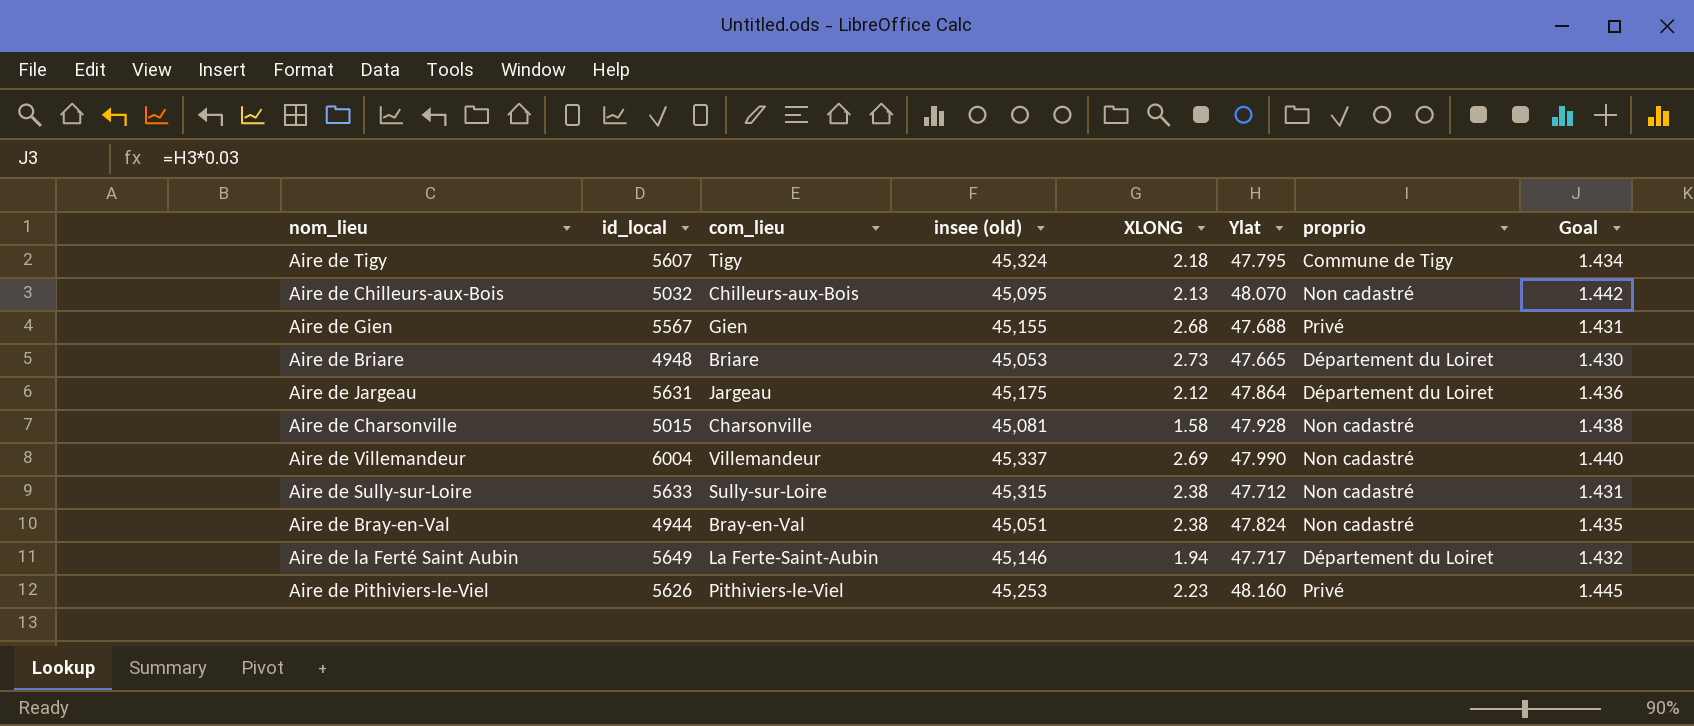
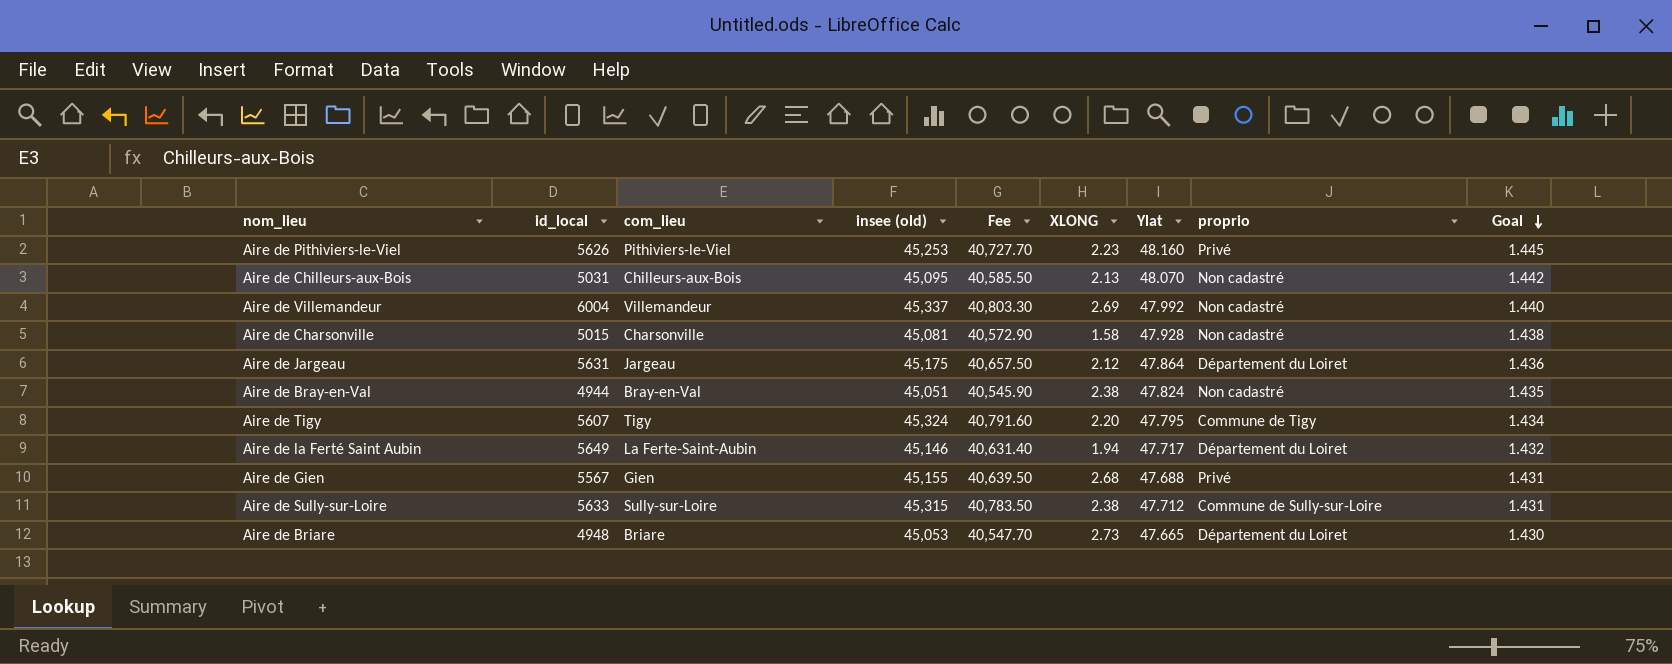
row order: none -> Goal descending
column Fee | formula: none -> [insee (old)] * 0.9
Aire de Chilleurs-aux-Bois | id_local: 5032 -> 5031
Aire de Villemandeur | Ylat: 47.990 -> 47.992
Aire de Tigy | XLONG: 2.18 -> 2.20
Aire de Sully-sur-Loire | proprio: Non cadastré -> Commune de Sully-sur-Loire

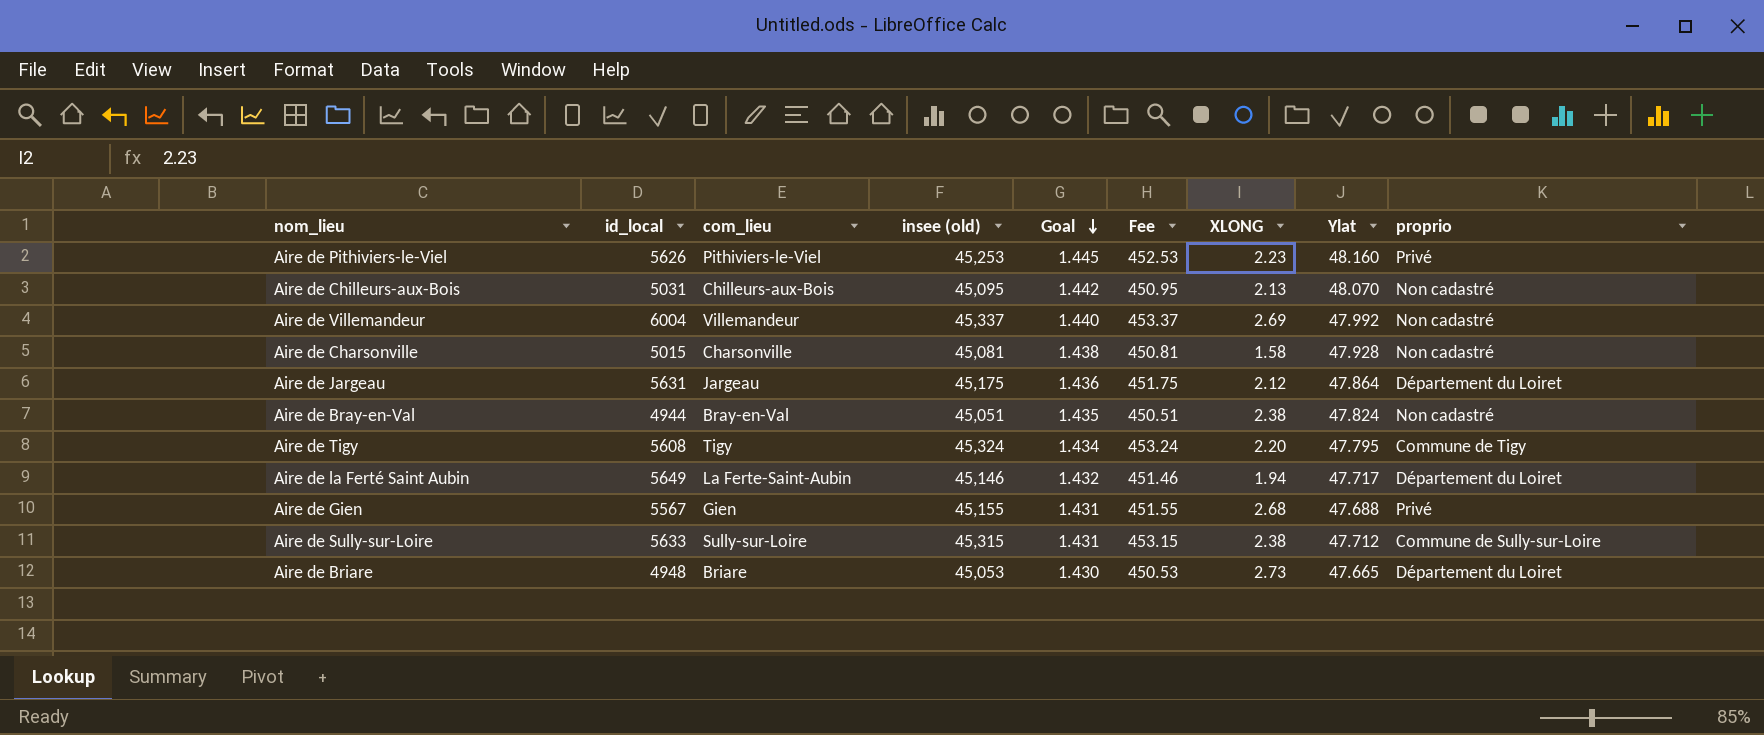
column Goal | position: 9 -> 5
column Fee | formula: [insee (old)] * 0.9 -> [insee (old)] * 0.01
Aire de Tigy | id_local: 5607 -> 5608

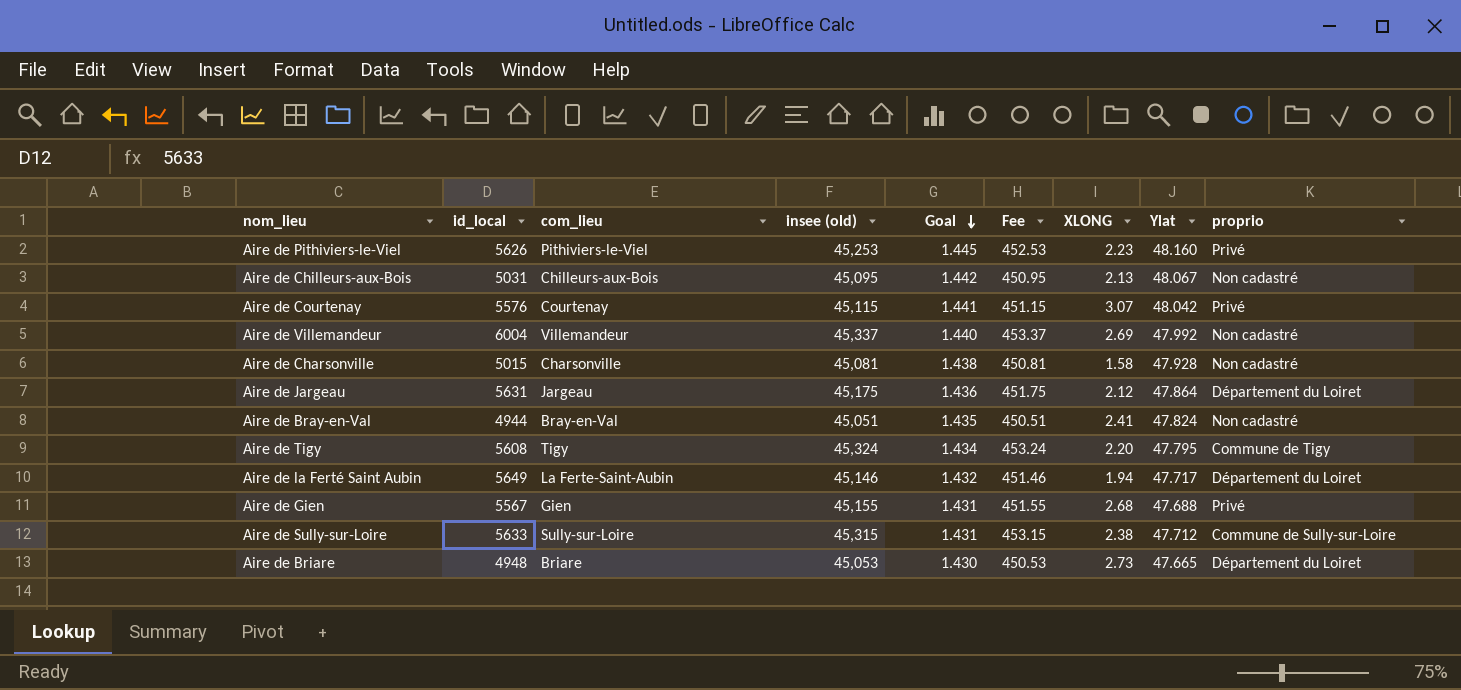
Aire de Chilleurs-aux-Bois | Ylat: 48.070 -> 48.067
row Aire de Courtenay: none -> 5576 | Courtenay | 45,115 | 1.441 | 451.15 | 3.07 | 48.042 | Privé
Aire de Bray-en-Val | XLONG: 2.38 -> 2.41

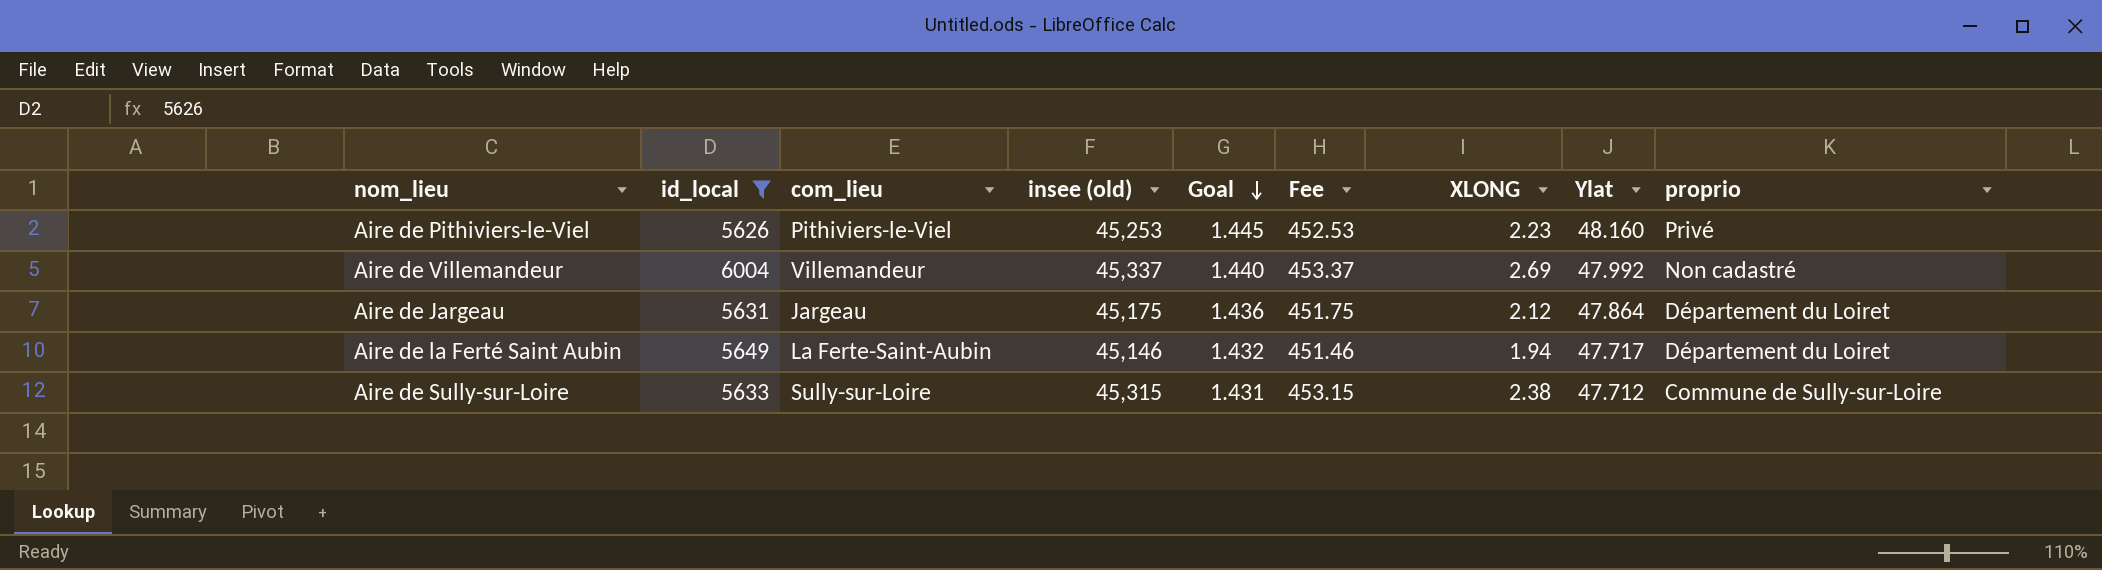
filter: none -> id_local >= 5626

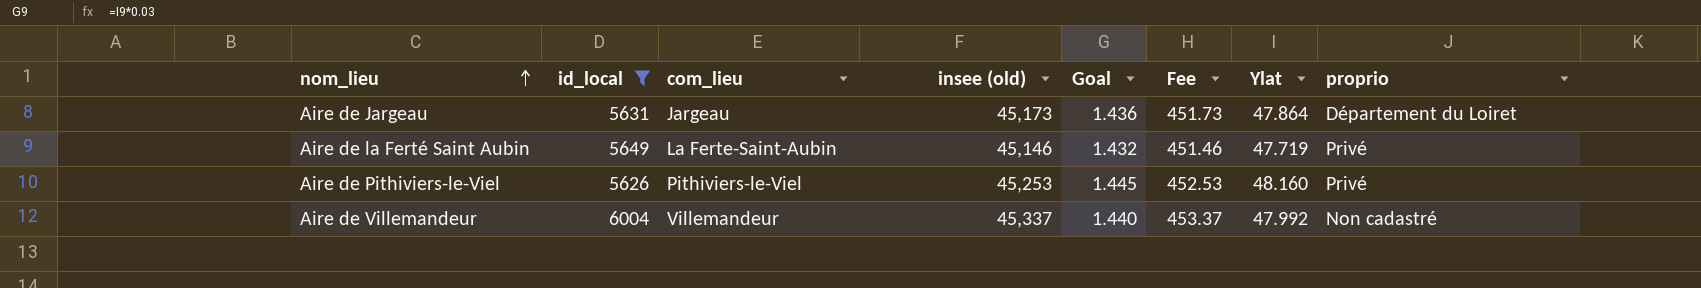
row order: Goal descending -> nom_lieu ascending
column XLONG | position: 7 -> none
row Aire de Sully-sur-Loire: 5633 | Sully-sur-Loire | 45,315 | 1.431 | 453.15 | 2.38 | 47.712 | Commune de Sully-sur-Loire -> none
Aire de Jargeau | insee (old): 45,175 -> 45,173
Aire de Jargeau | Fee: 451.75 -> 451.73
Aire de la Ferté Saint Aubin | Ylat: 47.717 -> 47.719
Aire de la Ferté Saint Aubin | proprio: Département du Loiret -> Privé

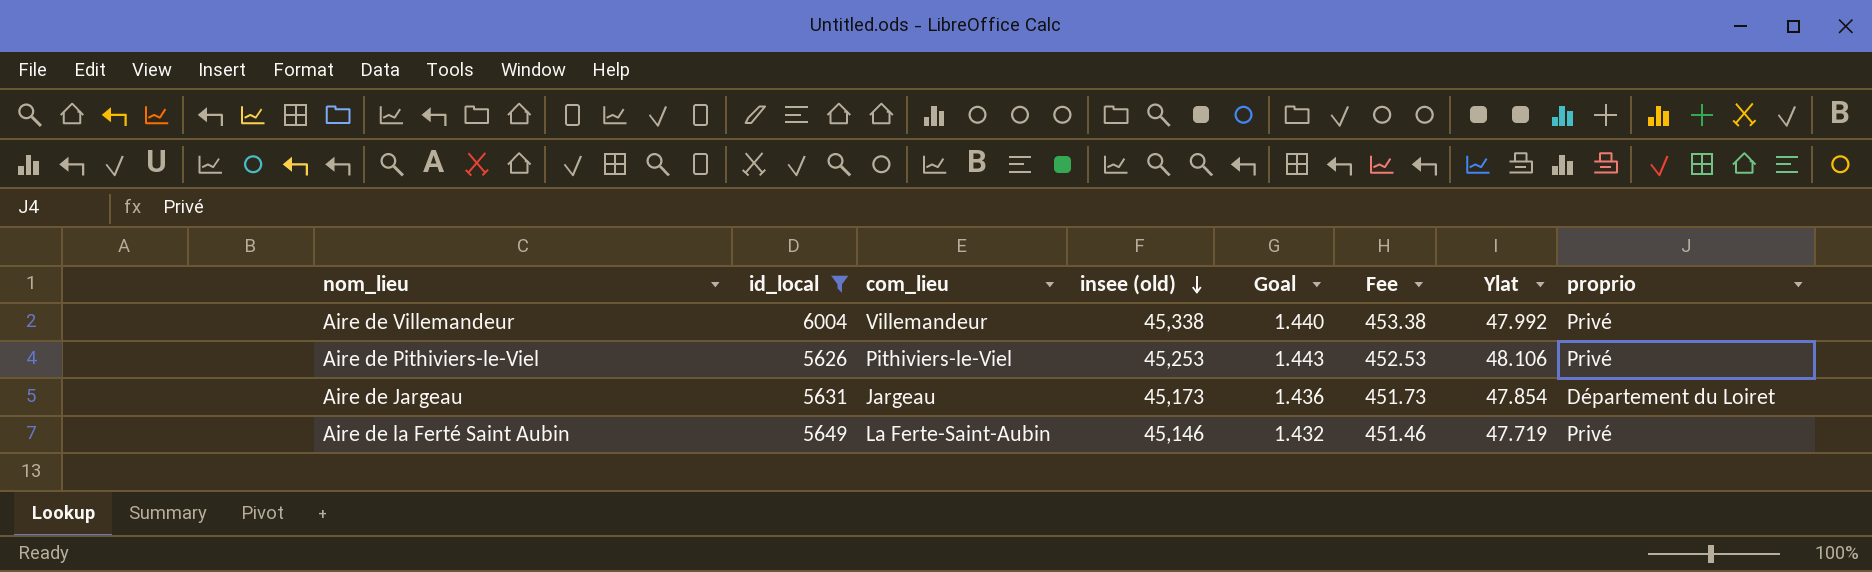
row order: nom_lieu ascending -> insee (old) descending
Aire de Villemandeur | insee (old): 45,337 -> 45,338
Aire de Villemandeur | Fee: 453.37 -> 453.38
Aire de Villemandeur | proprio: Non cadastré -> Privé
Aire de Pithiviers-le-Viel | Goal: 1.445 -> 1.443
Aire de Pithiviers-le-Viel | Ylat: 48.160 -> 48.106
Aire de Jargeau | Ylat: 47.864 -> 47.854

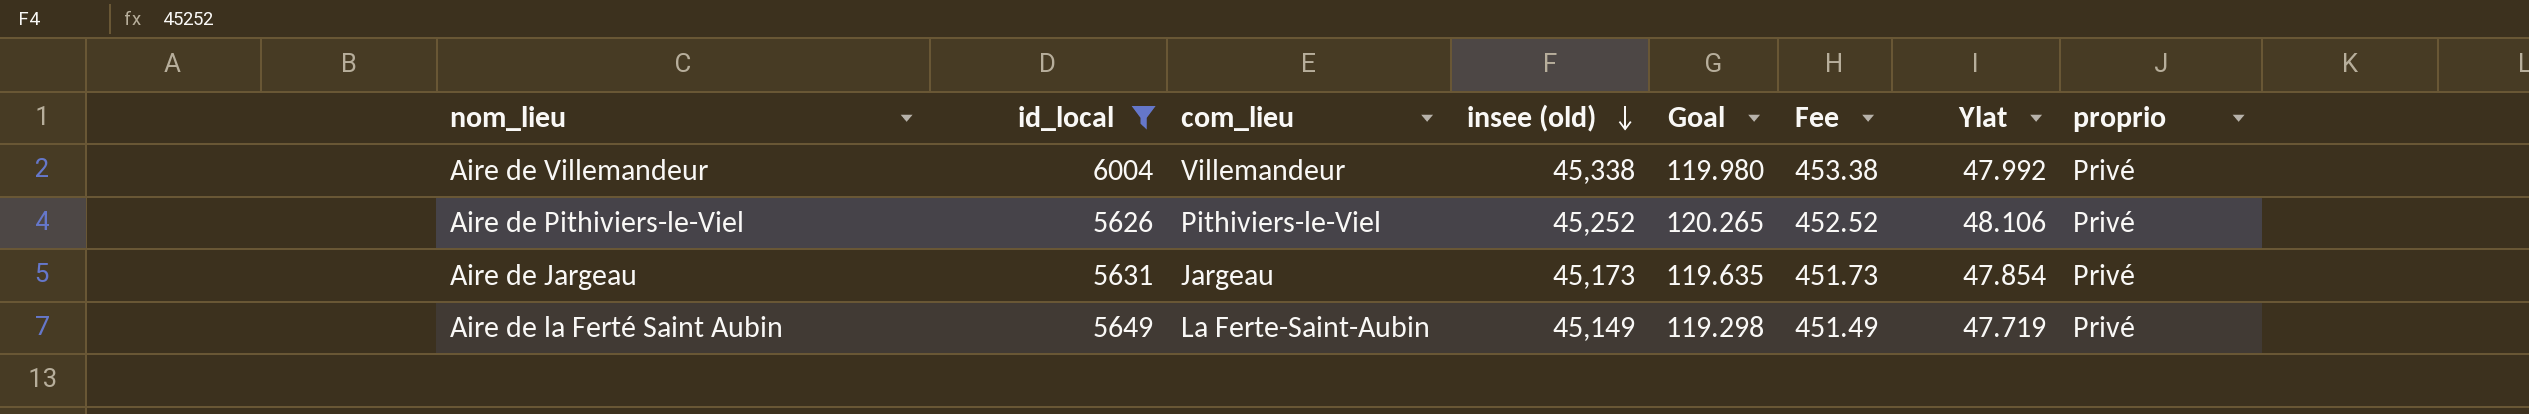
column Goal | formula: [Ylat] * 0.03 -> [Ylat] * 2.5
Aire de Pithiviers-le-Viel | insee (old): 45,253 -> 45,252
Aire de Pithiviers-le-Viel | Fee: 452.53 -> 452.52
Aire de Jargeau | proprio: Département du Loiret -> Privé
Aire de la Ferté Saint Aubin | insee (old): 45,146 -> 45,149
Aire de la Ferté Saint Aubin | Fee: 451.46 -> 451.49

